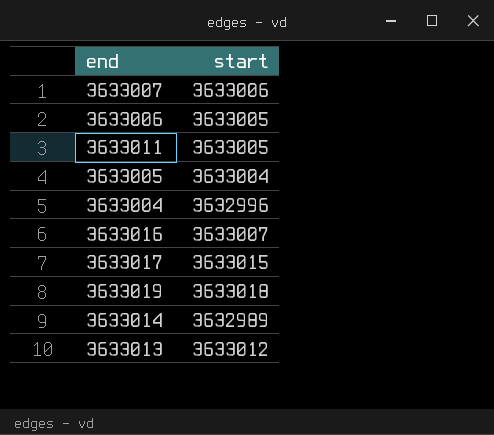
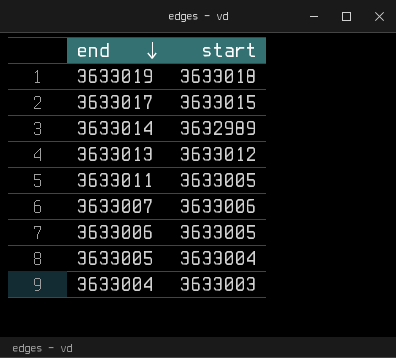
row order: none -> end descending
row 3633016: 3633007 -> none
3633004 | start: 3632996 -> 3633003

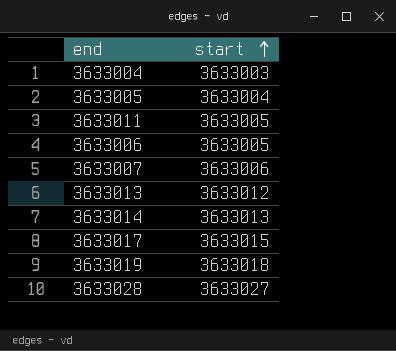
row order: end descending -> start ascending
3633014 | start: 3632989 -> 3633013
row 3633028: none -> 3633027

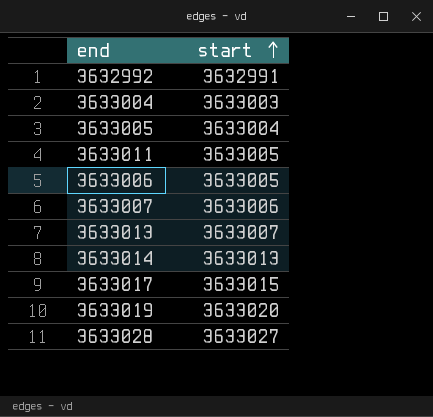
row 3632992: none -> 3632991
3633013 | start: 3633012 -> 3633007
3633019 | start: 3633018 -> 3633020

